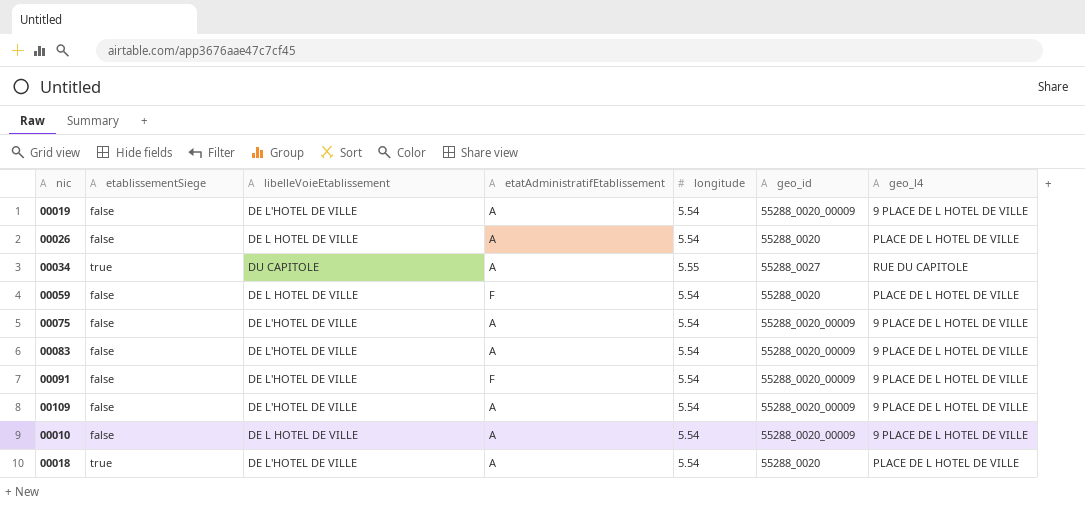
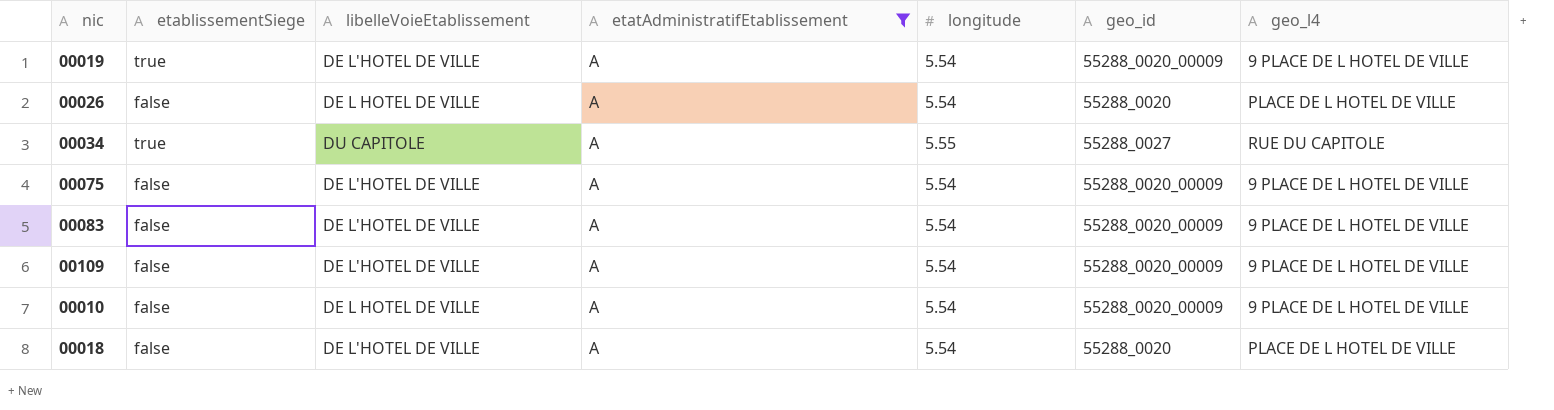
filter: none -> etatAdministratifEtablissement = A
00019 | etablissementSiege: false -> true
00018 | etablissementSiege: true -> false

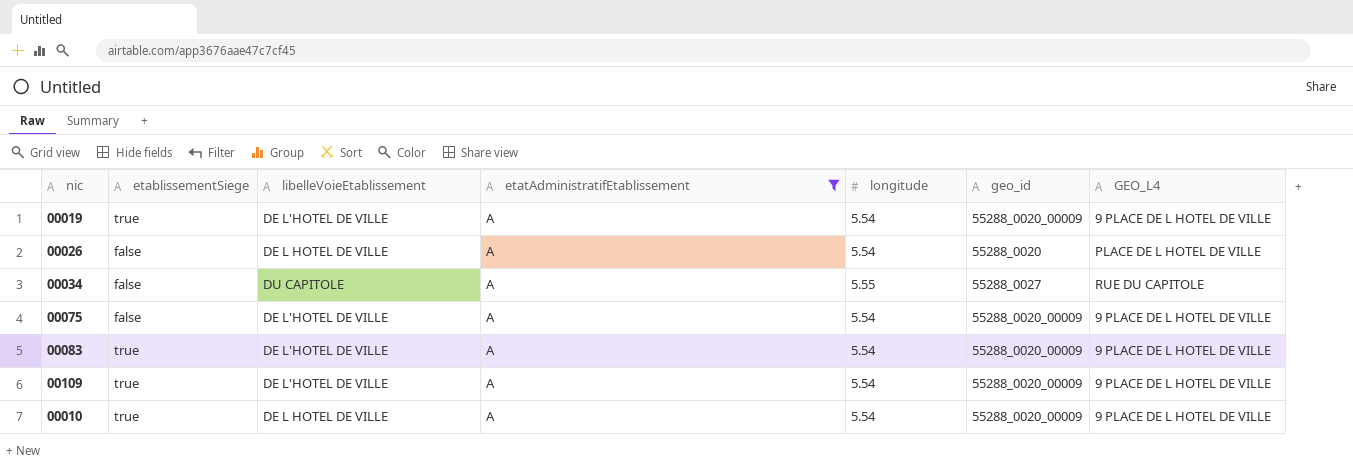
column name: geo_l4 -> GEO_L4
row 00018: false | DE L'HOTEL DE VILLE | A | 5.54 | 55288_0020 | PLACE DE L HOTEL DE VILLE -> none
00034 | etablissementSiege: true -> false
00083 | etablissementSiege: false -> true
00109 | etablissementSiege: false -> true
00010 | etablissementSiege: false -> true

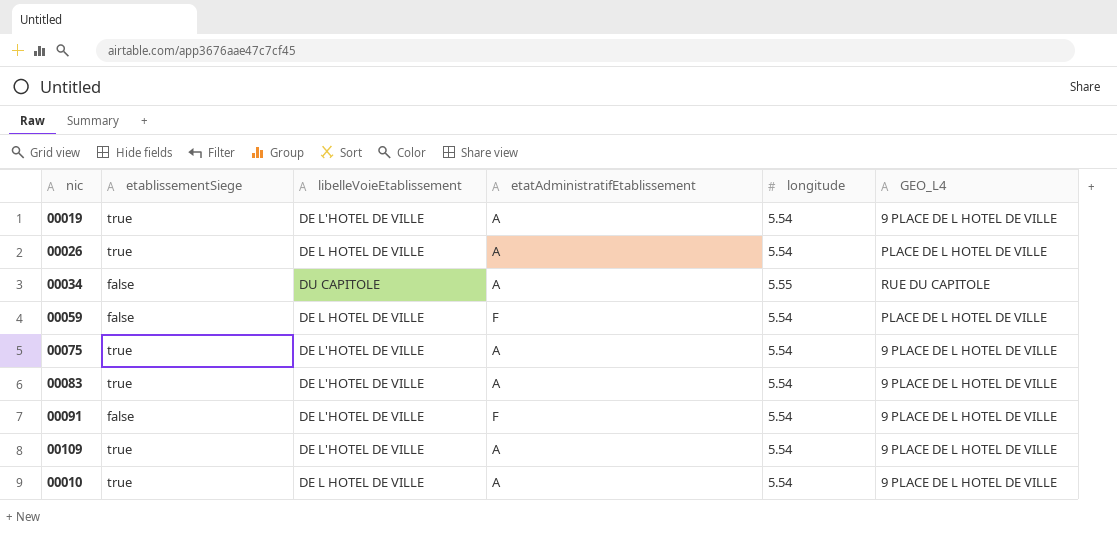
filter: etatAdministratifEtablissement = A -> none
column geo_id | position: 6 -> none
00026 | etablissementSiege: false -> true
00075 | etablissementSiege: false -> true

